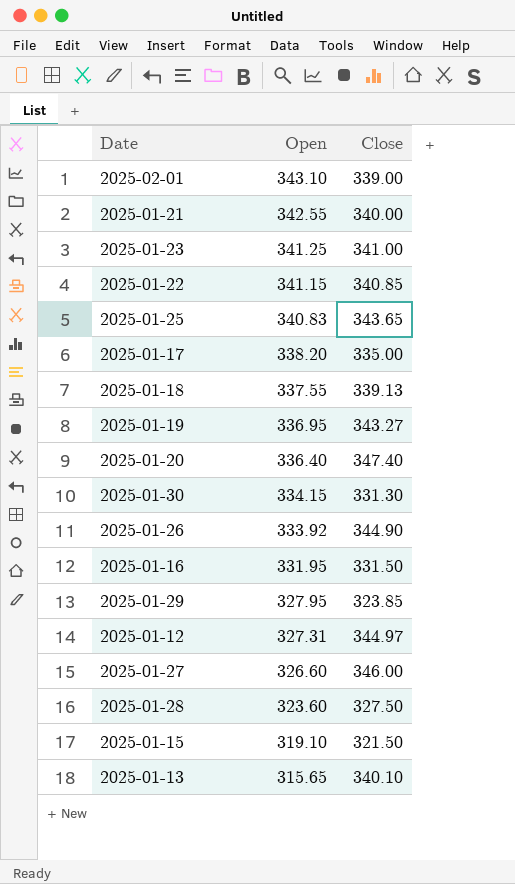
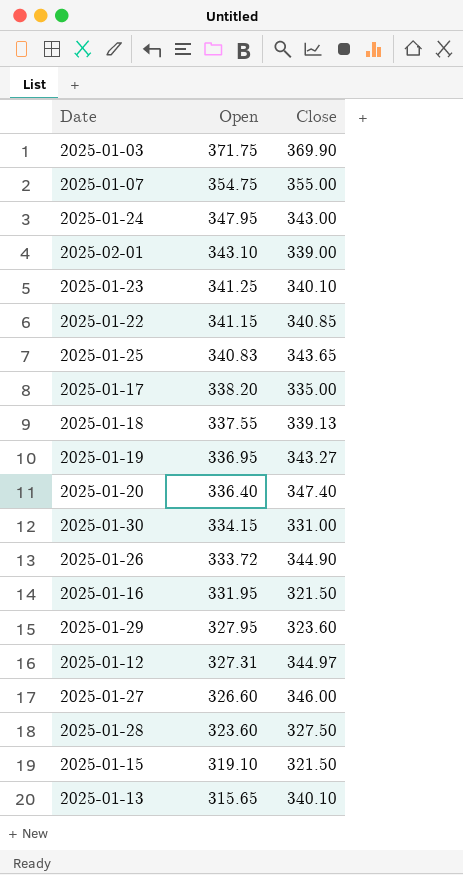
row 2025-01-21: 342.55 | 340.00 -> none
row 2025-01-03: none -> 371.75 | 369.90
row 2025-01-07: none -> 354.75 | 355.00
row 2025-01-24: none -> 347.95 | 343.00
2025-01-23 | Close: 341.00 -> 340.10
2025-01-30 | Close: 331.30 -> 331.00
2025-01-26 | Open: 333.92 -> 333.72
2025-01-16 | Close: 331.50 -> 321.50
2025-01-29 | Close: 323.85 -> 323.60

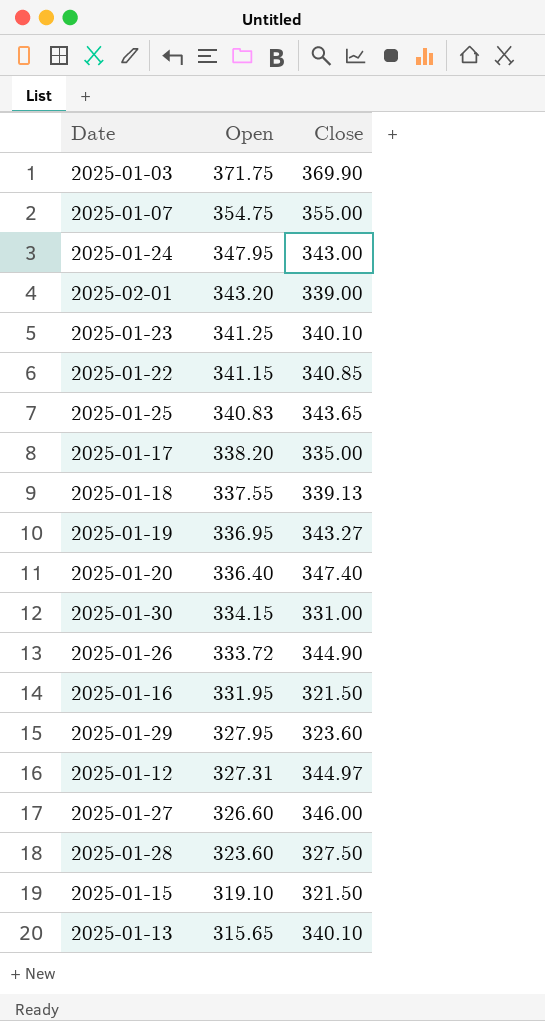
2025-02-01 | Open: 343.10 -> 343.20

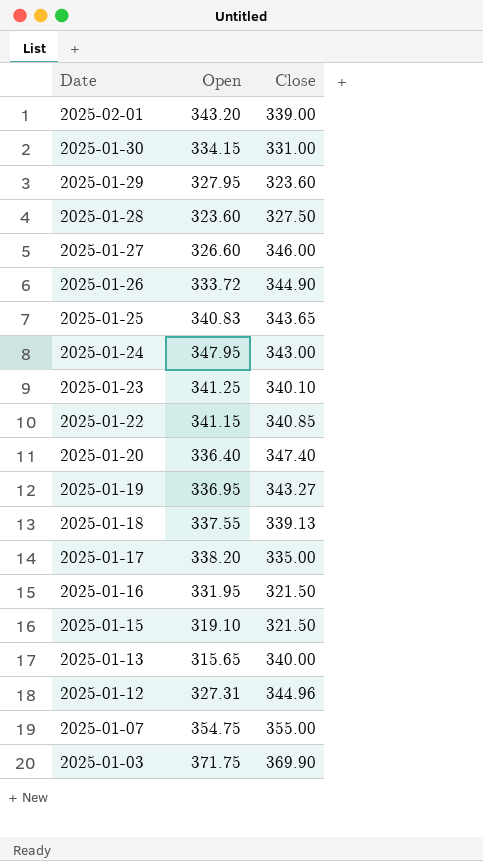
row order: Open descending -> Date descending
2025-01-13 | Close: 340.10 -> 340.00
2025-01-12 | Close: 344.97 -> 344.96

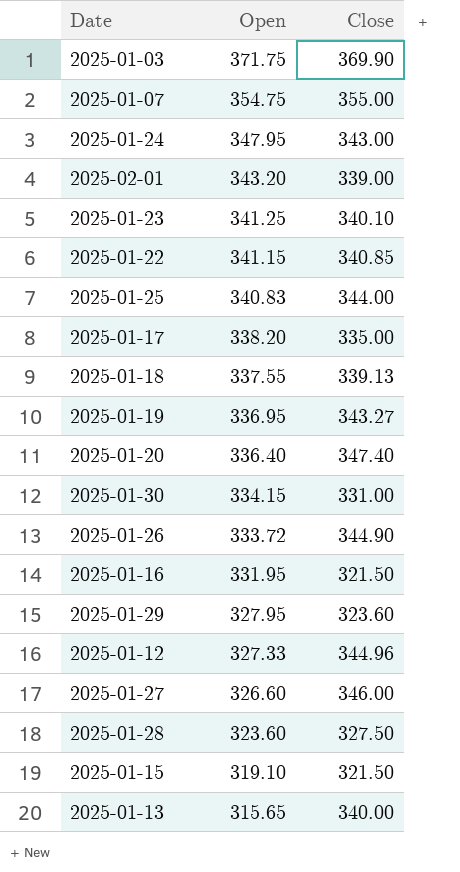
row order: Date descending -> Open descending
2025-01-25 | Close: 343.65 -> 344.00
2025-01-12 | Open: 327.31 -> 327.33

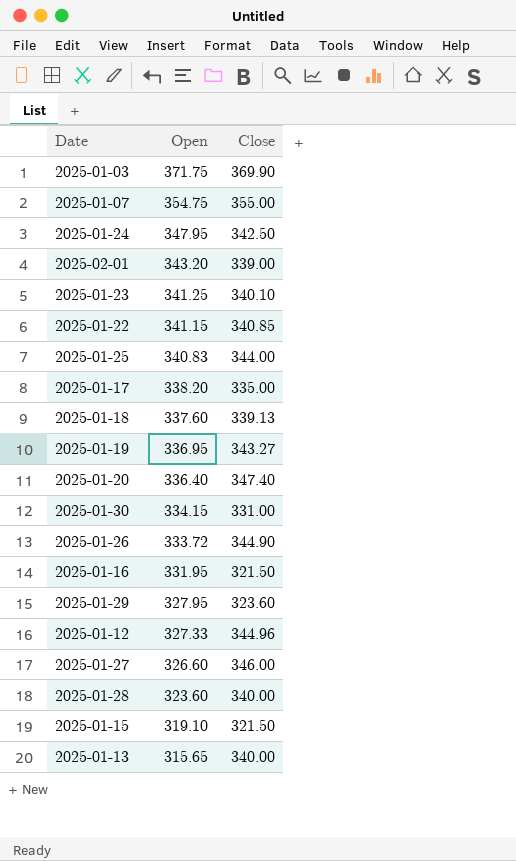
2025-01-24 | Close: 343.00 -> 342.50
2025-01-18 | Open: 337.55 -> 337.60
2025-01-28 | Close: 327.50 -> 340.00

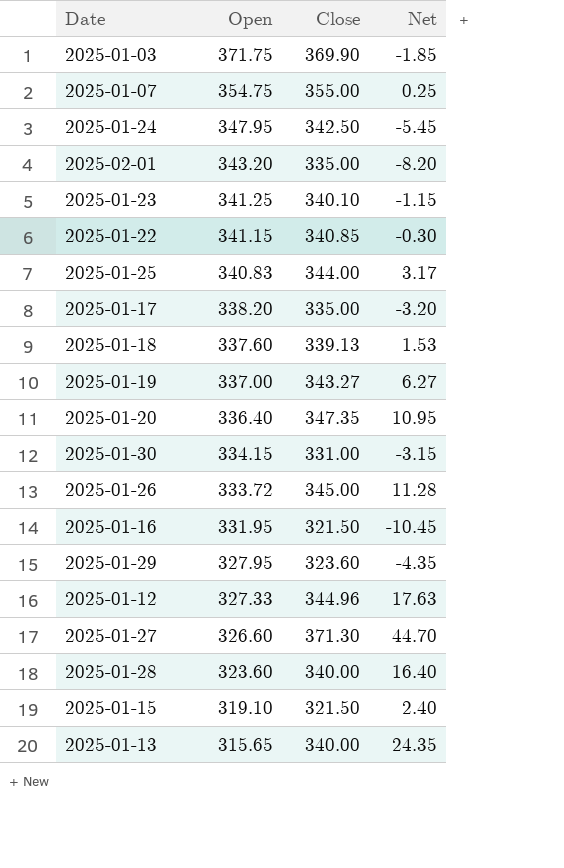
column Net | formula: none -> [Close] - [Open]
2025-02-01 | Close: 339.00 -> 335.00
2025-01-19 | Open: 336.95 -> 337.00
2025-01-20 | Close: 347.40 -> 347.35
2025-01-26 | Close: 344.90 -> 345.00
2025-01-27 | Close: 346.00 -> 371.30

